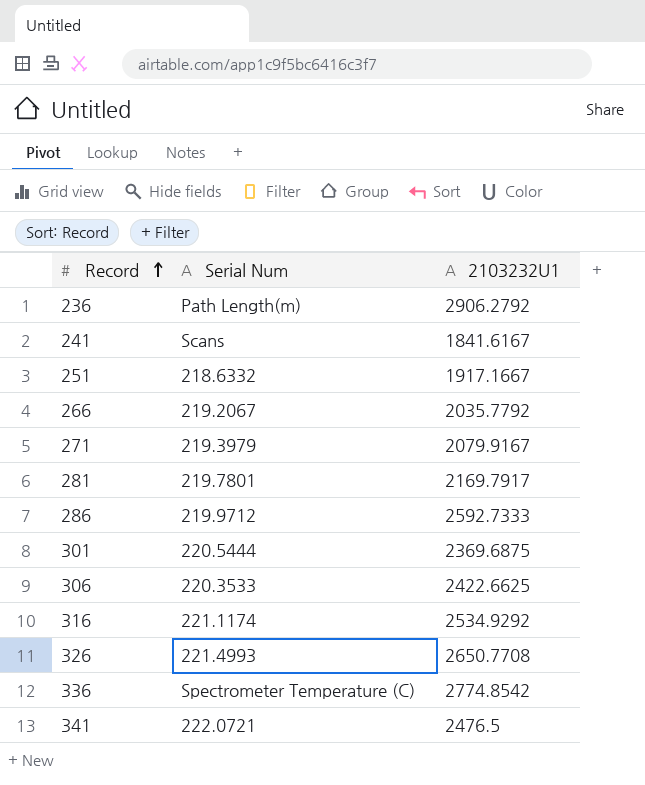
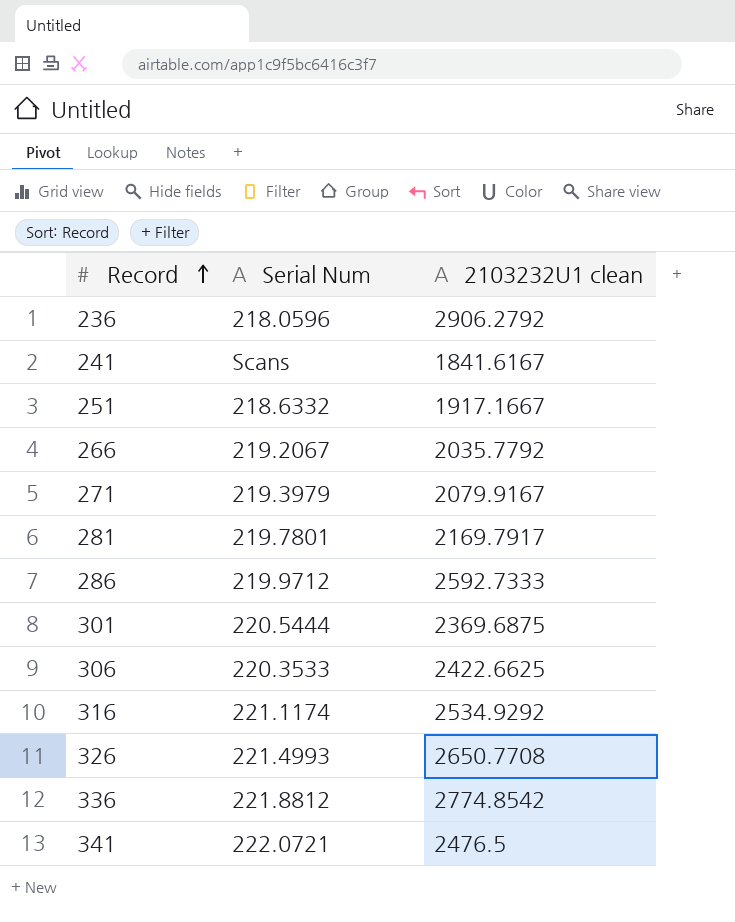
column name: 2103232U1 -> 2103232U1 clean
236 | Serial Num: Path Length(m) -> 218.0596
336 | Serial Num: Spectrometer Temperature (C) -> 221.8812

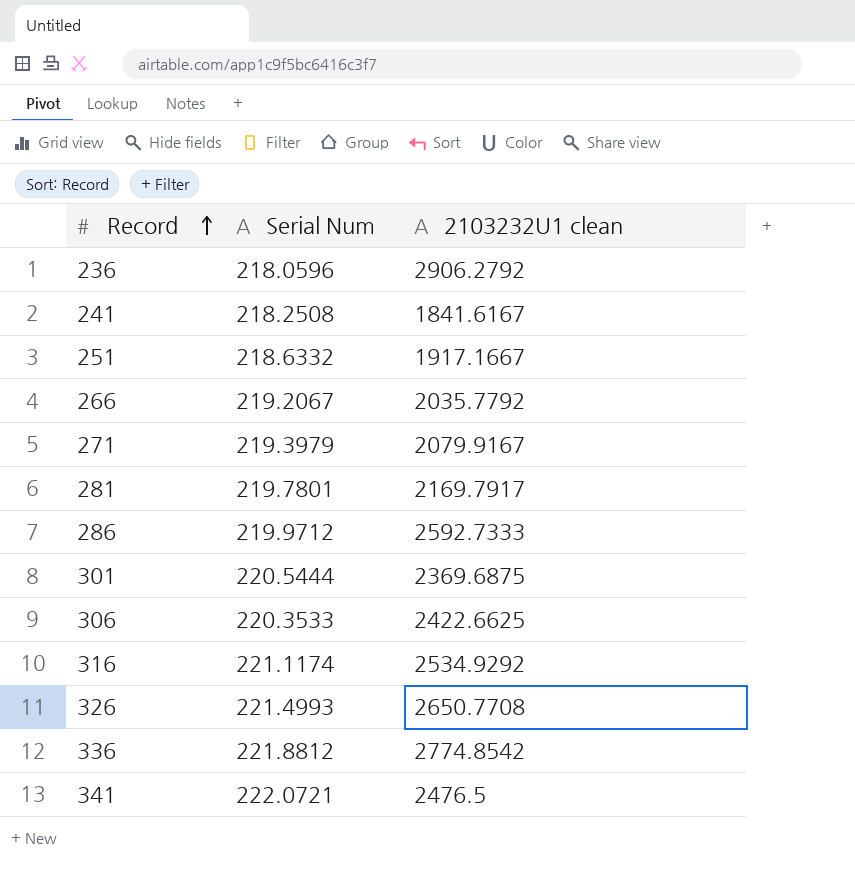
241 | Serial Num: Scans -> 218.2508

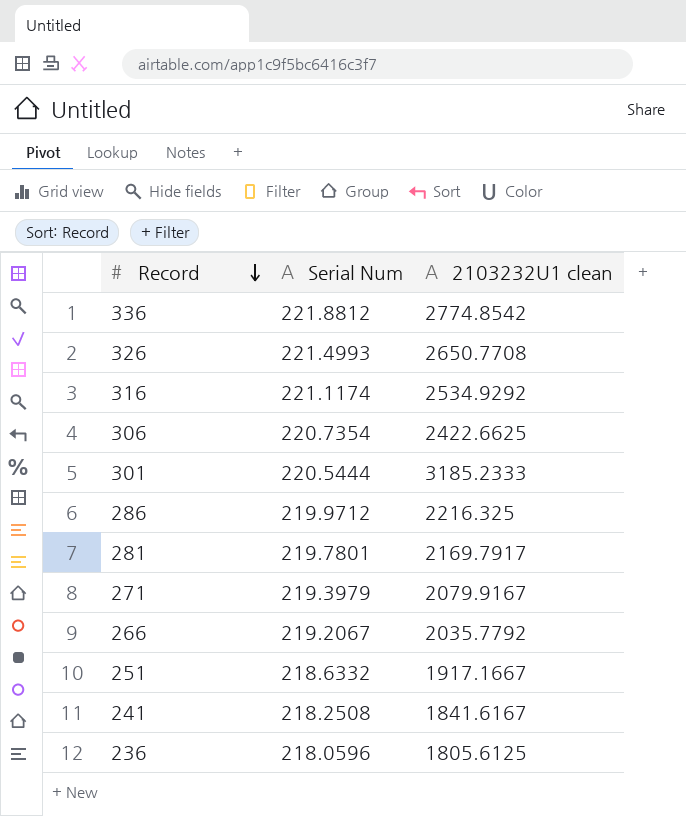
row order: Record ascending -> Record descending
row 341: 222.0721 | 2476.5 -> none
306 | Serial Num: 220.3533 -> 220.7354
301 | 2103232U1 clean: 2369.6875 -> 3185.2333
286 | 2103232U1 clean: 2592.7333 -> 2216.325
236 | 2103232U1 clean: 2906.2792 -> 1805.6125

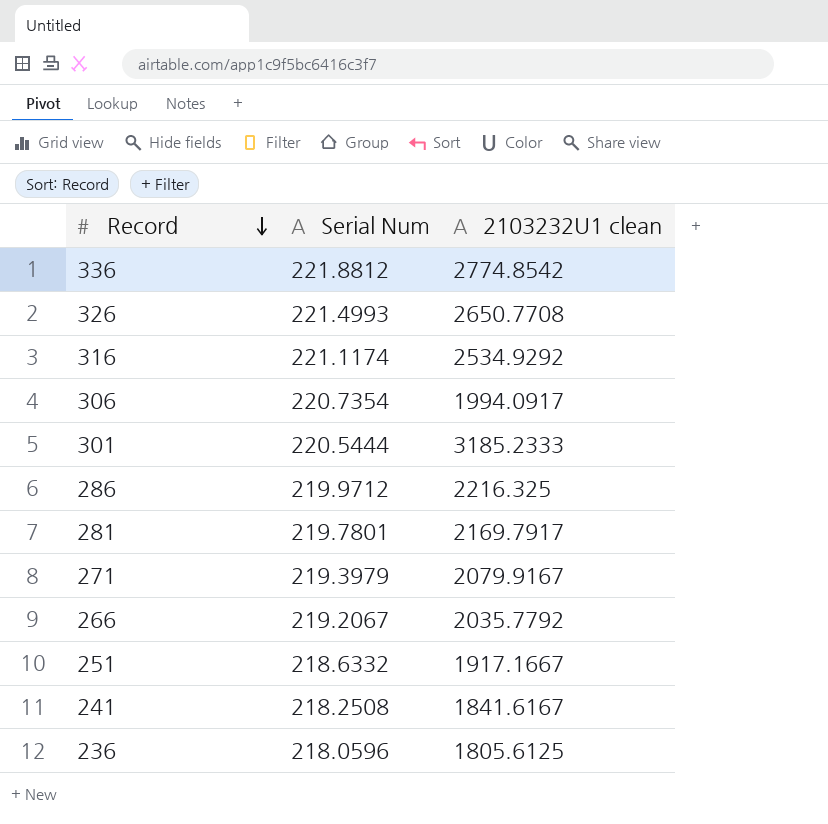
306 | 2103232U1 clean: 2422.6625 -> 1994.0917

